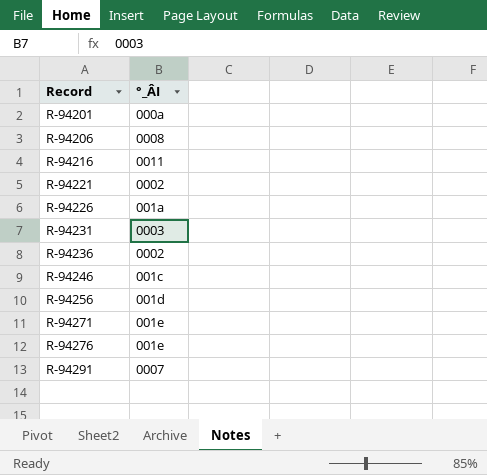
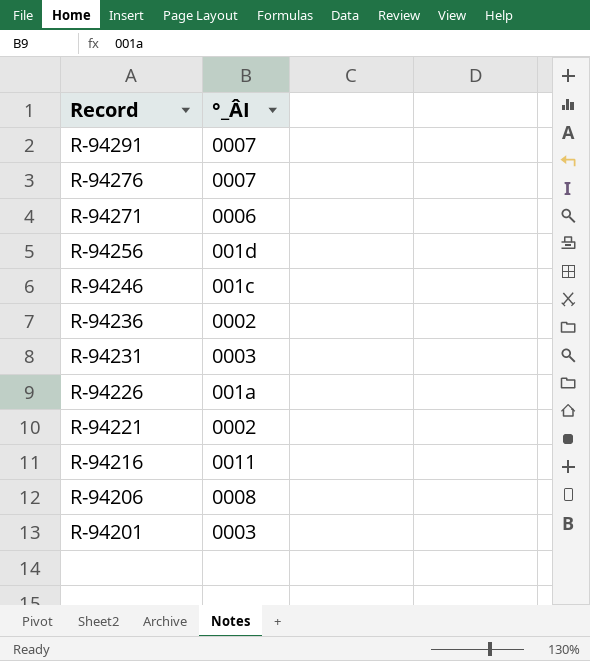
row order: Record ascending -> Record descending
R-94276 | °_ÂI: 001e -> 0007
R-94271 | °_ÂI: 001e -> 0006
R-94201 | °_ÂI: 000a -> 0003

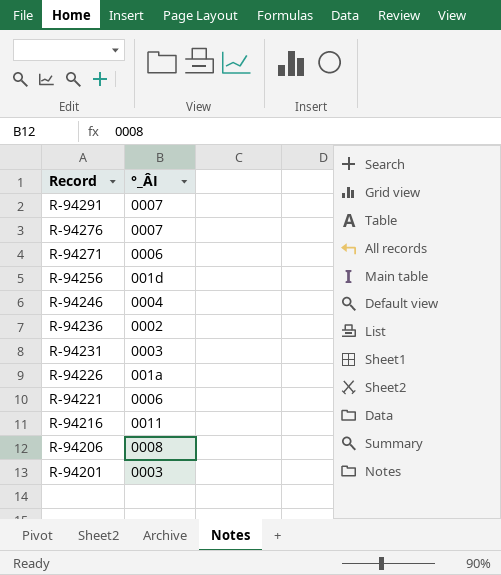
R-94246 | °_ÂI: 001c -> 0004
R-94221 | °_ÂI: 0002 -> 0006

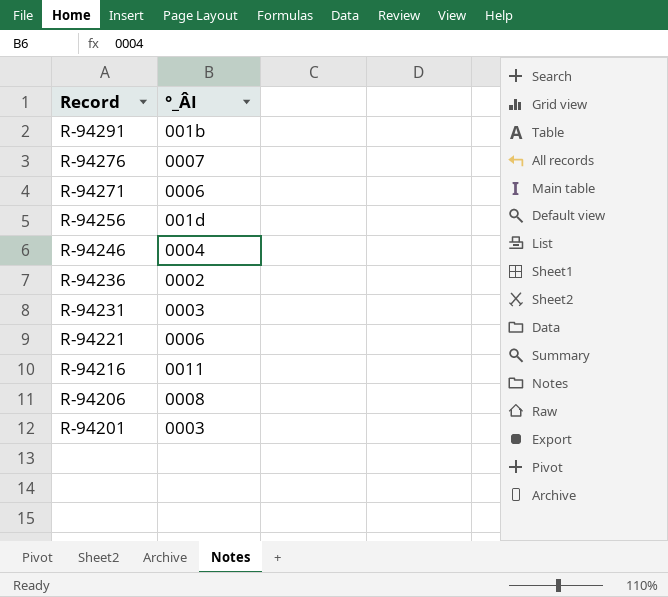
row R-94226: 001a -> none
R-94291 | °_ÂI: 0007 -> 001b

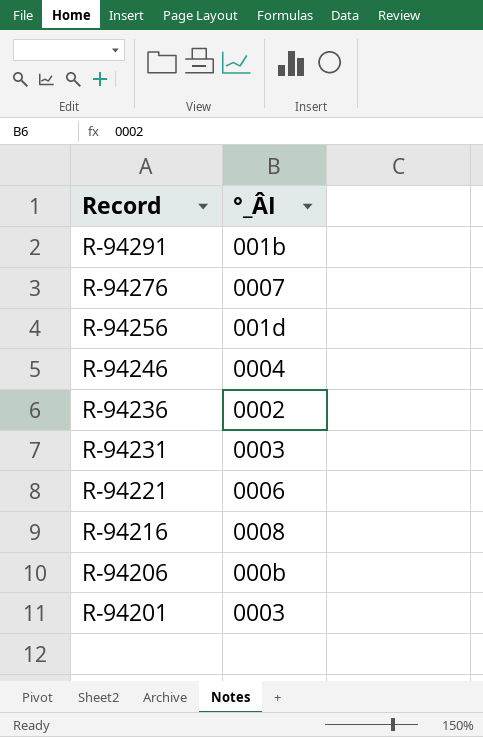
row R-94271: 0006 -> none
R-94216 | °_ÂI: 0011 -> 0008
R-94206 | °_ÂI: 0008 -> 000b

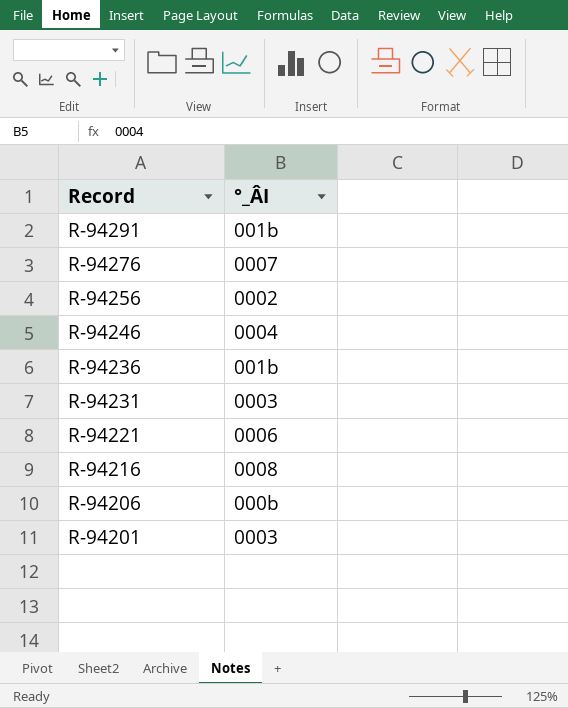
R-94256 | °_ÂI: 001d -> 0002
R-94236 | °_ÂI: 0002 -> 001b

